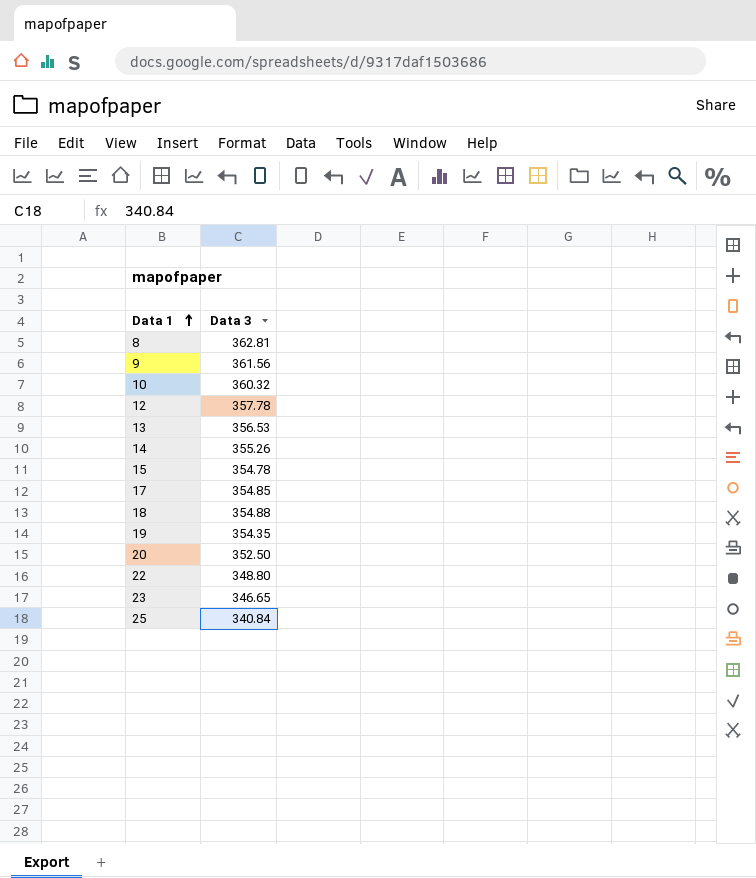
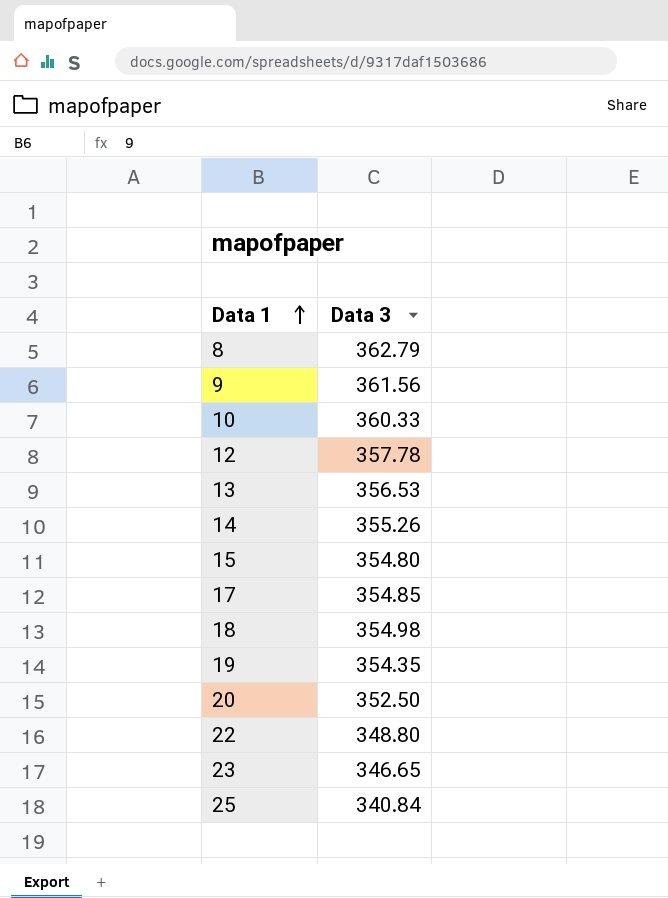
8 | Data 3: 362.81 -> 362.79
10 | Data 3: 360.32 -> 360.33
15 | Data 3: 354.78 -> 354.80
18 | Data 3: 354.88 -> 354.98

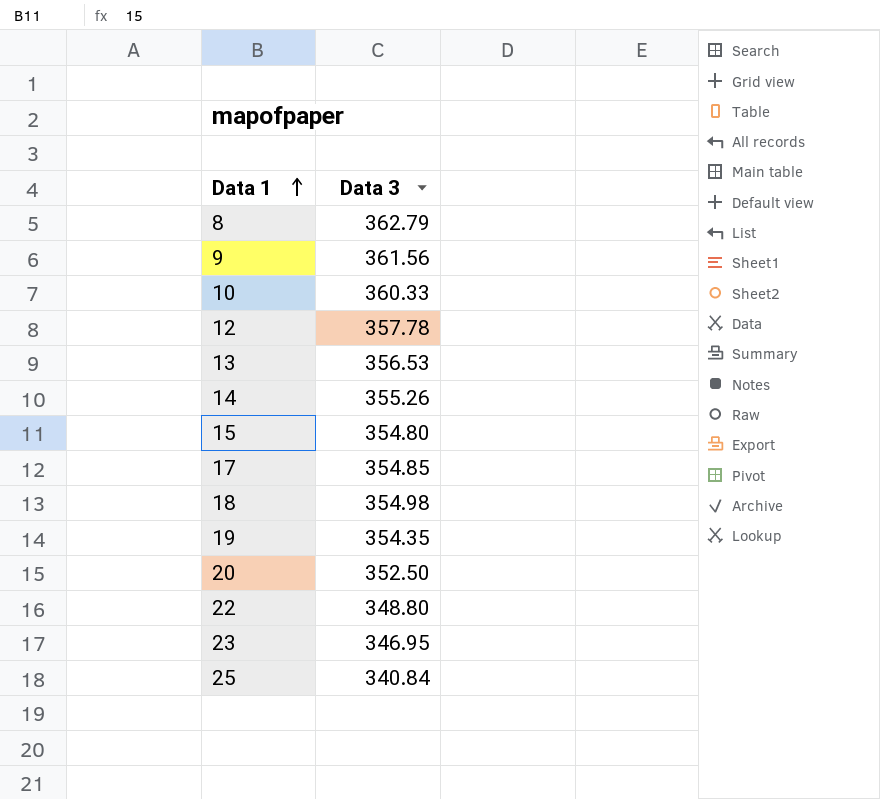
23 | Data 3: 346.65 -> 346.95

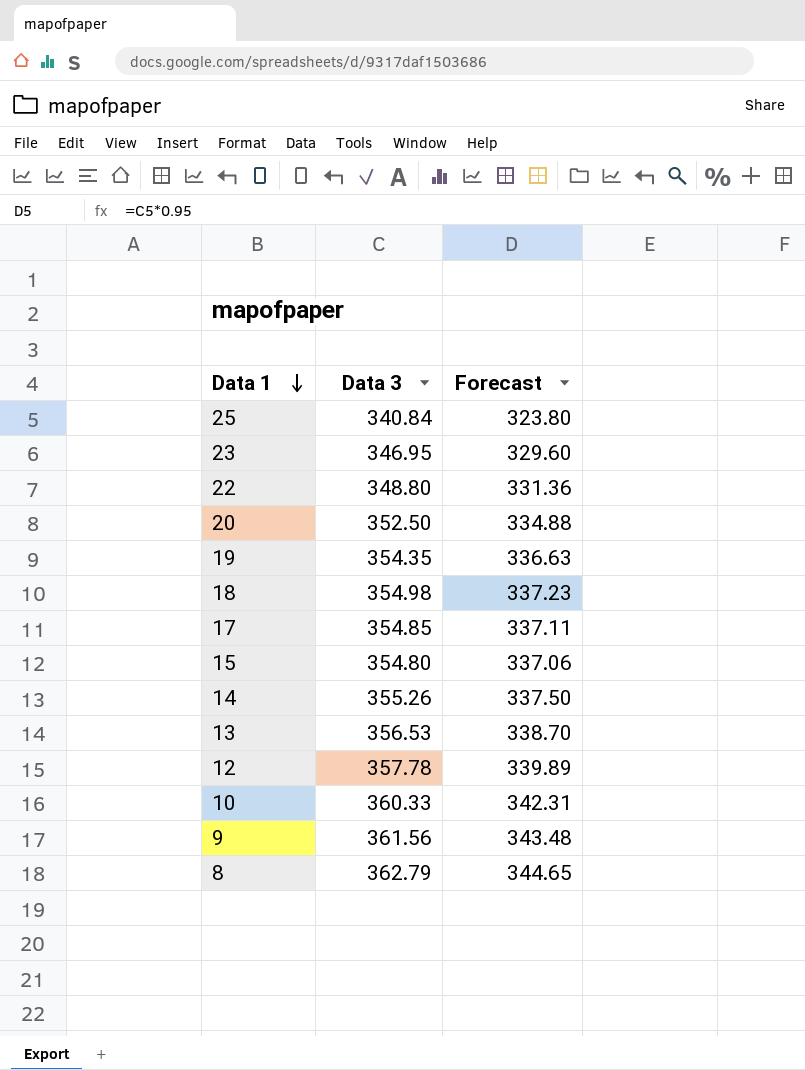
row order: Data 1 ascending -> Data 1 descending
column Forecast | formula: none -> [Data 3] * 0.95

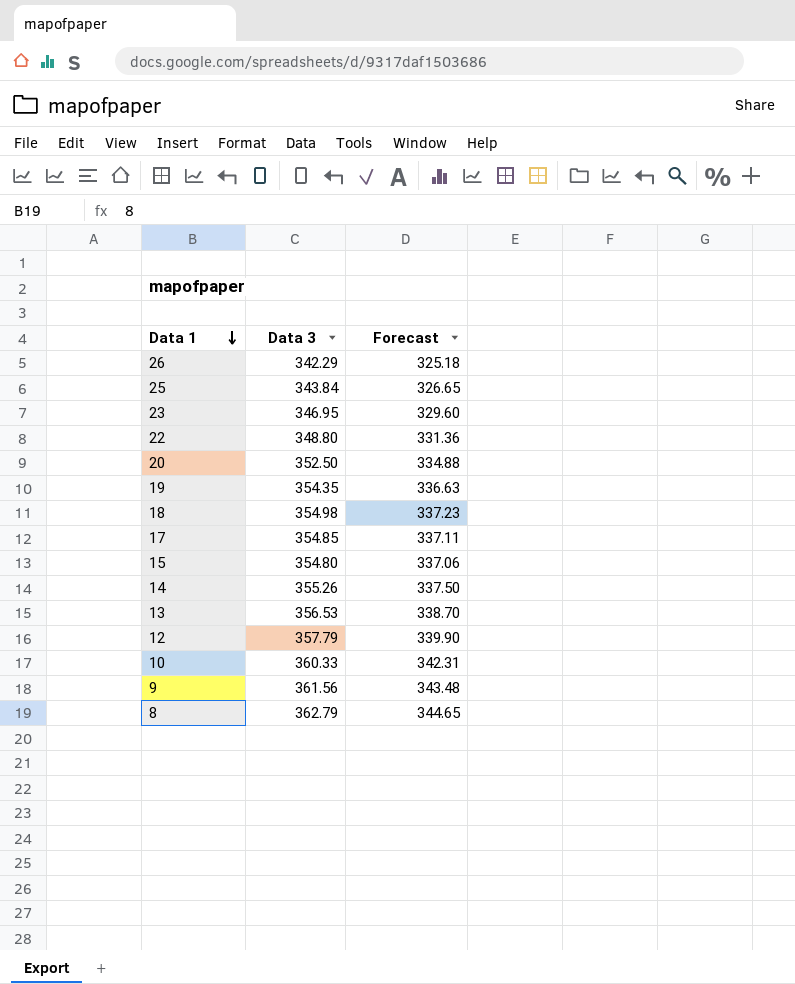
row 26: none -> 342.29 | 325.18
25 | Data 3: 340.84 -> 343.84
25 | Forecast: 323.80 -> 326.65
12 | Data 3: 357.78 -> 357.79
12 | Forecast: 339.89 -> 339.90

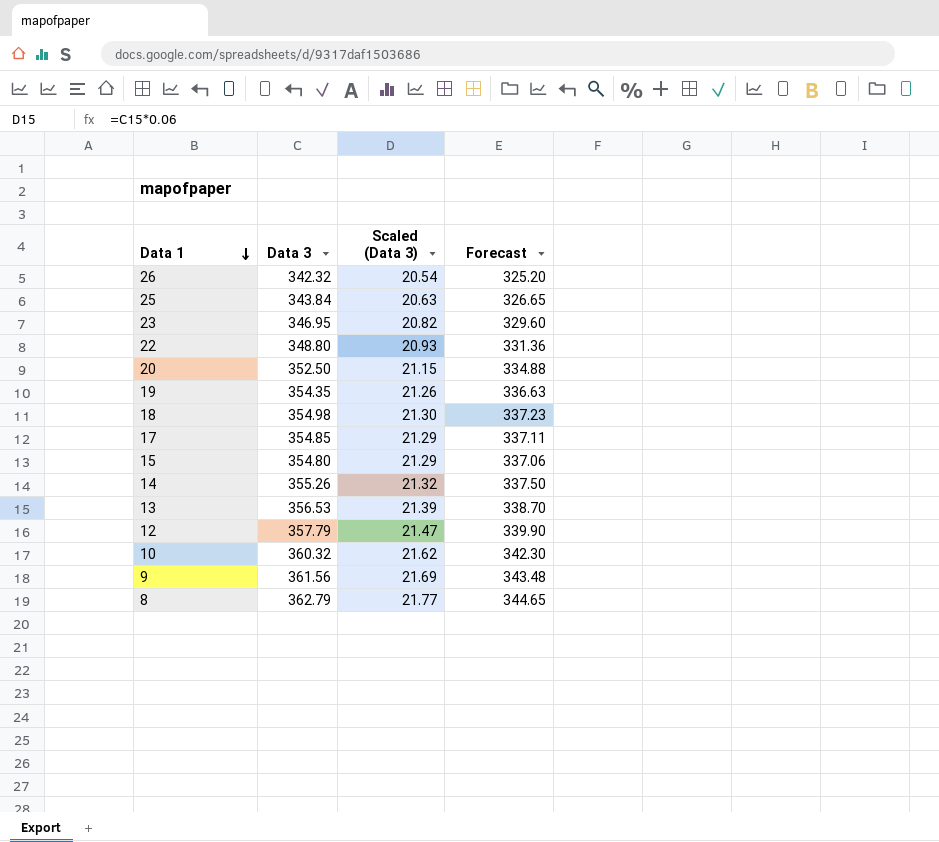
column Scaled (Data 3) | formula: none -> [Data 3] * 0.06
26 | Data 3: 342.29 -> 342.32
26 | Forecast: 325.18 -> 325.20
10 | Data 3: 360.33 -> 360.32
10 | Forecast: 342.31 -> 342.30

